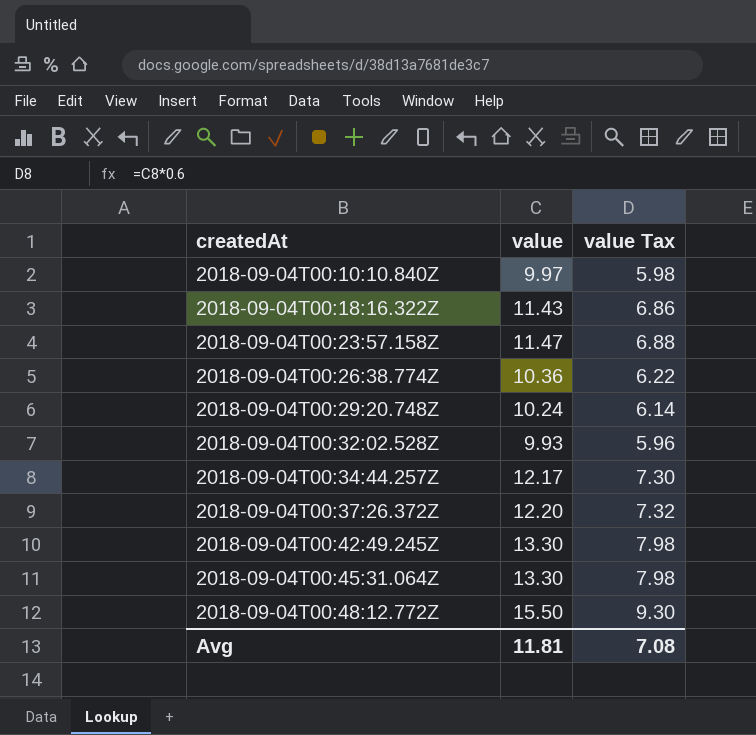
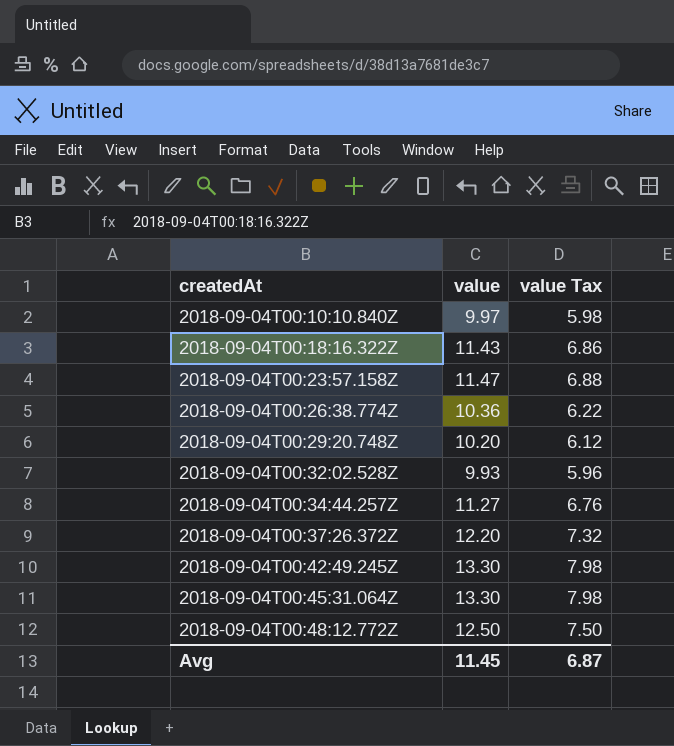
2018-09-04T00:29:20.748Z | value: 10.24 -> 10.20
2018-09-04T00:29:20.748Z | value Tax: 6.14 -> 6.12
2018-09-04T00:34:44.257Z | value: 12.17 -> 11.27
2018-09-04T00:34:44.257Z | value Tax: 7.30 -> 6.76
2018-09-04T00:48:12.772Z | value: 15.50 -> 12.50
2018-09-04T00:48:12.772Z | value Tax: 9.30 -> 7.50
Avg | value: 11.81 -> 11.45
Avg | value Tax: 7.08 -> 6.87

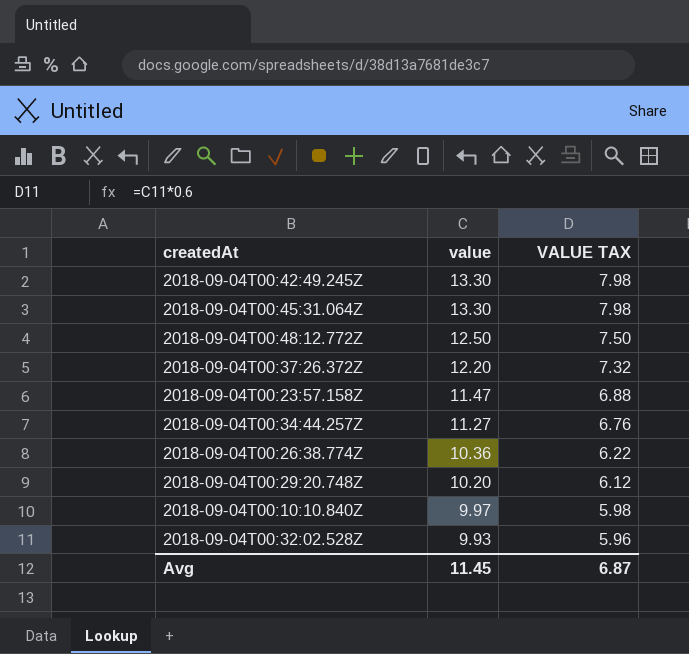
row order: createdAt ascending -> value descending
column name: value Tax -> VALUE TAX
row 2018-09-04T00:18:16.322Z: 11.43 | 6.86 -> none

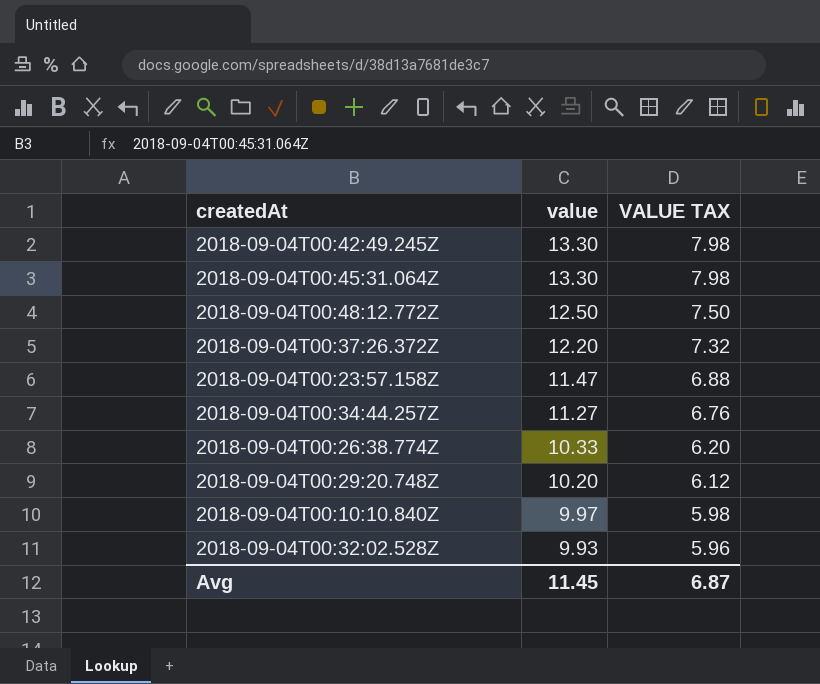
2018-09-04T00:26:38.774Z | value: 10.36 -> 10.33
2018-09-04T00:26:38.774Z | VALUE TAX: 6.22 -> 6.20

